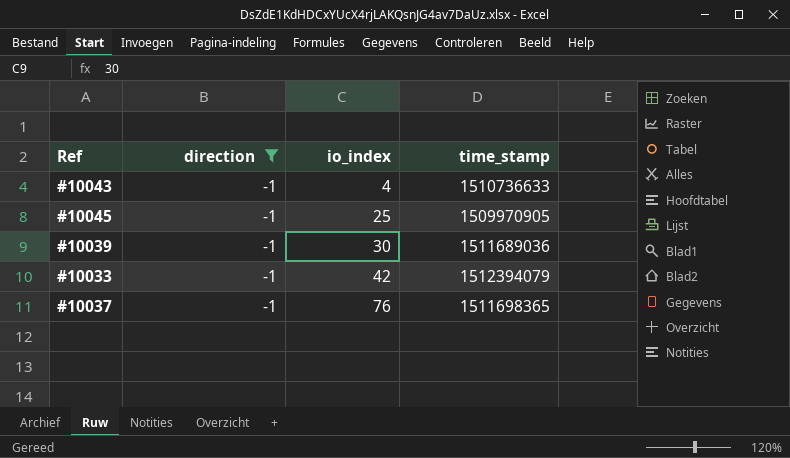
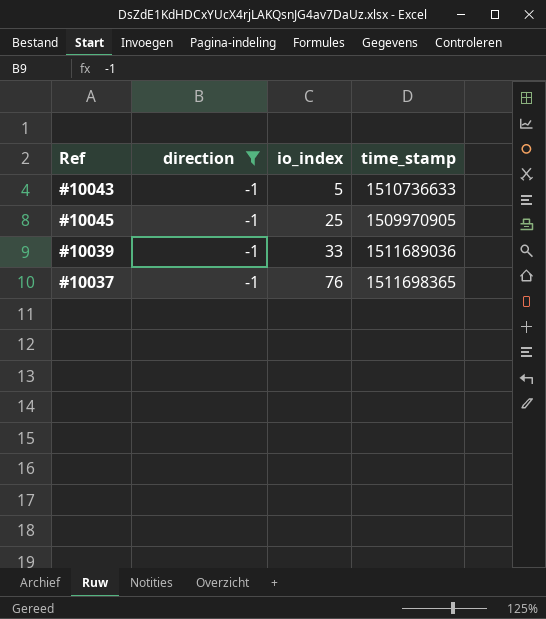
row #10033: -1 | 42 | 1512394079 -> none
#10043 | io_index: 4 -> 5
#10039 | io_index: 30 -> 33

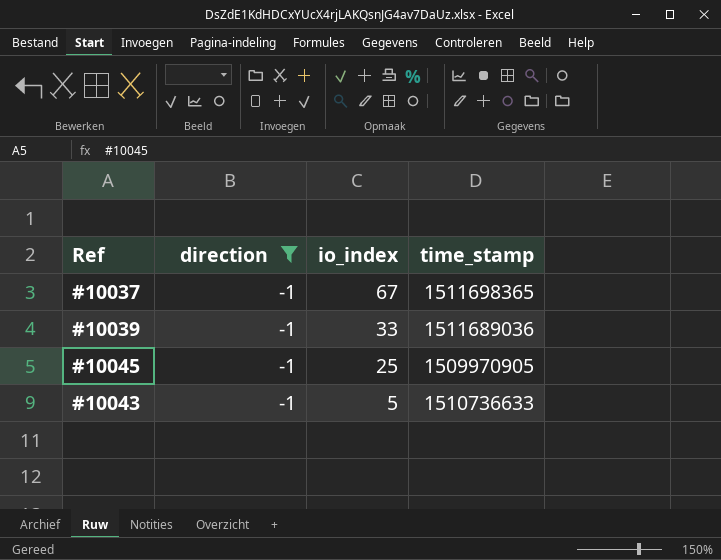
row order: io_index ascending -> io_index descending
#10037 | io_index: 76 -> 67

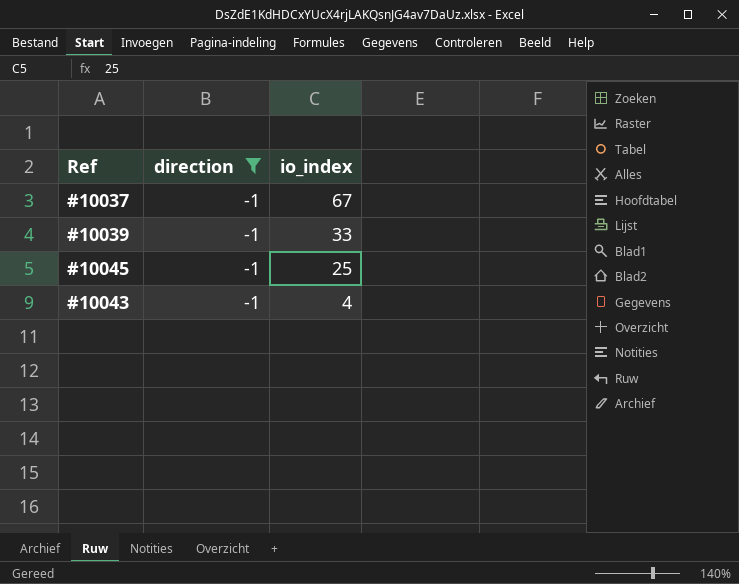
column time_stamp | position: 4 -> none
#10043 | io_index: 5 -> 4

